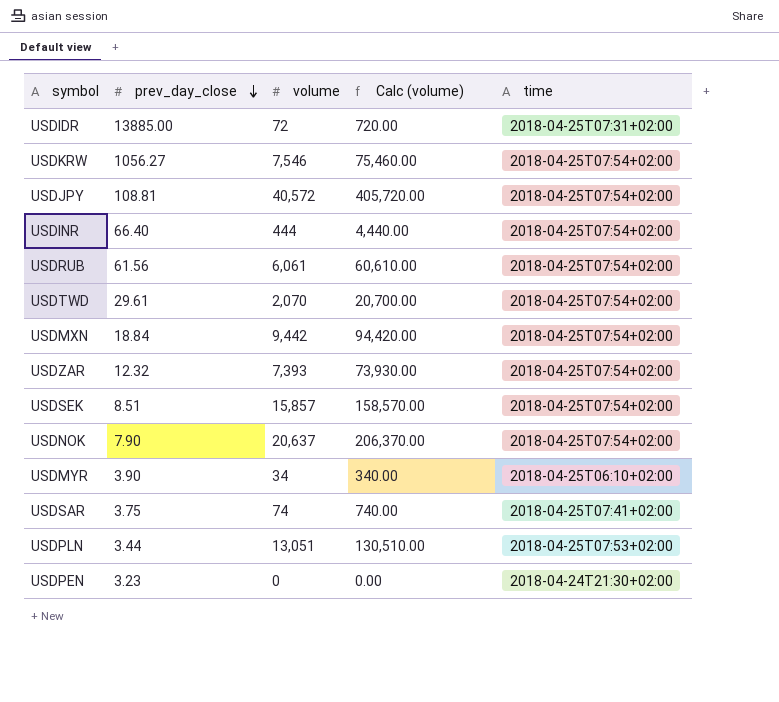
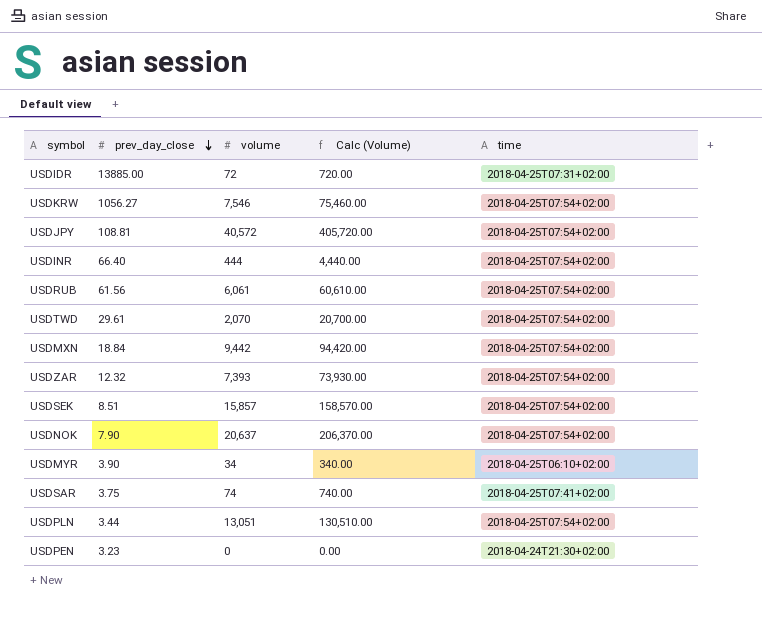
column name: Calc (volume) -> Calc (Volume)
USDPLN | time: 2018-04-25T07:53+02:00 -> 2018-04-25T07:54+02:00

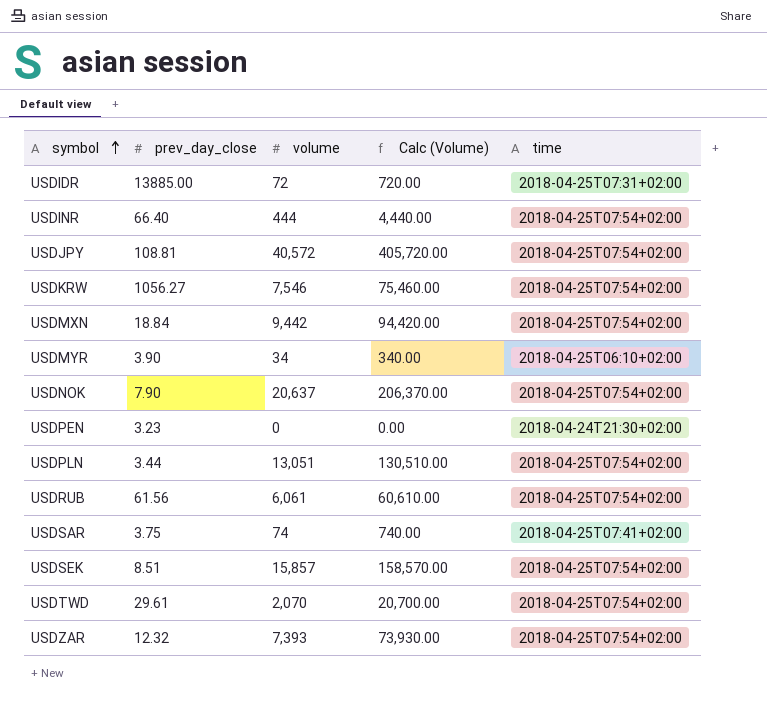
row order: prev_day_close descending -> symbol ascending

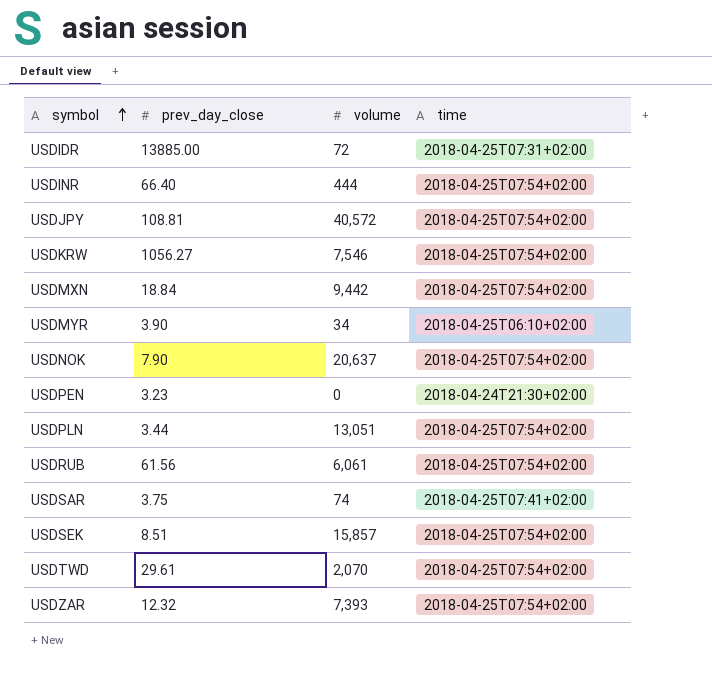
column Calc (Volume) | formula: [volume] * 10 -> none

